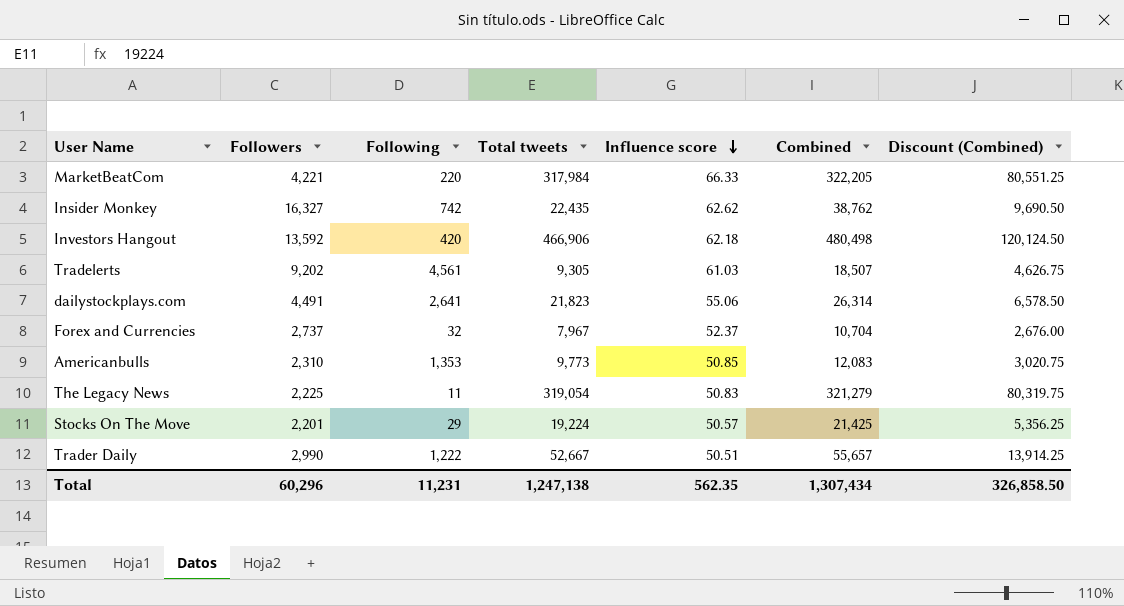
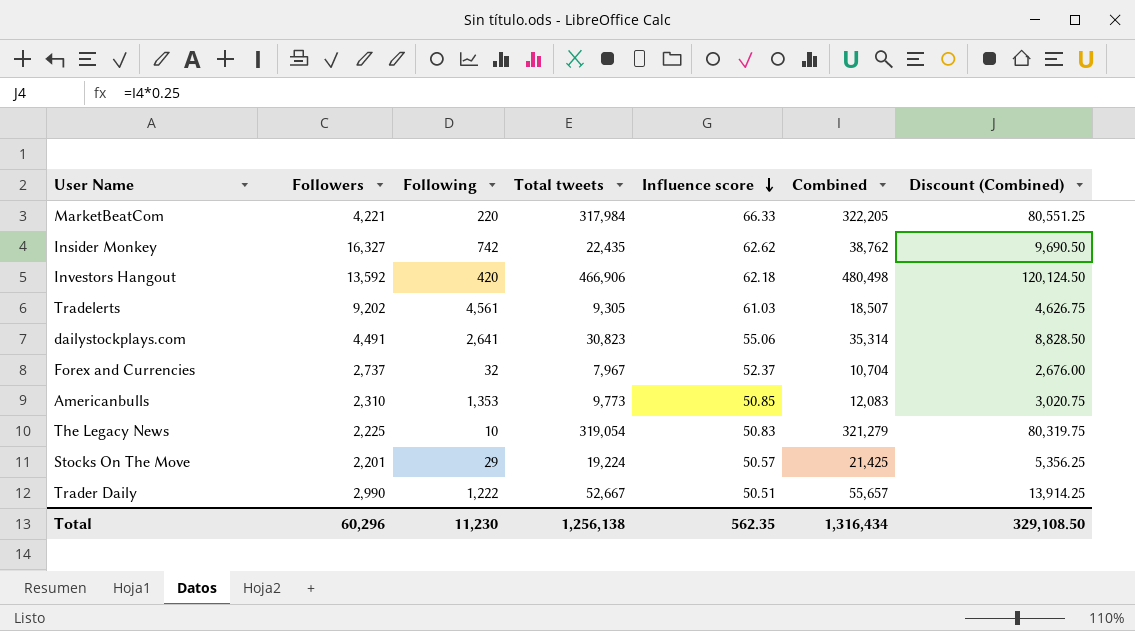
dailystockplays.com | Total tweets: 21,823 -> 30,823
dailystockplays.com | Combined: 26,314 -> 35,314
dailystockplays.com | Discount (Combined): 6,578.50 -> 8,828.50
The Legacy News | Following: 11 -> 10
Total | Following: 11,231 -> 11,230
Total | Total tweets: 1,247,138 -> 1,256,138
Total | Combined: 1,307,434 -> 1,316,434
Total | Discount (Combined): 326,858.50 -> 329,108.50

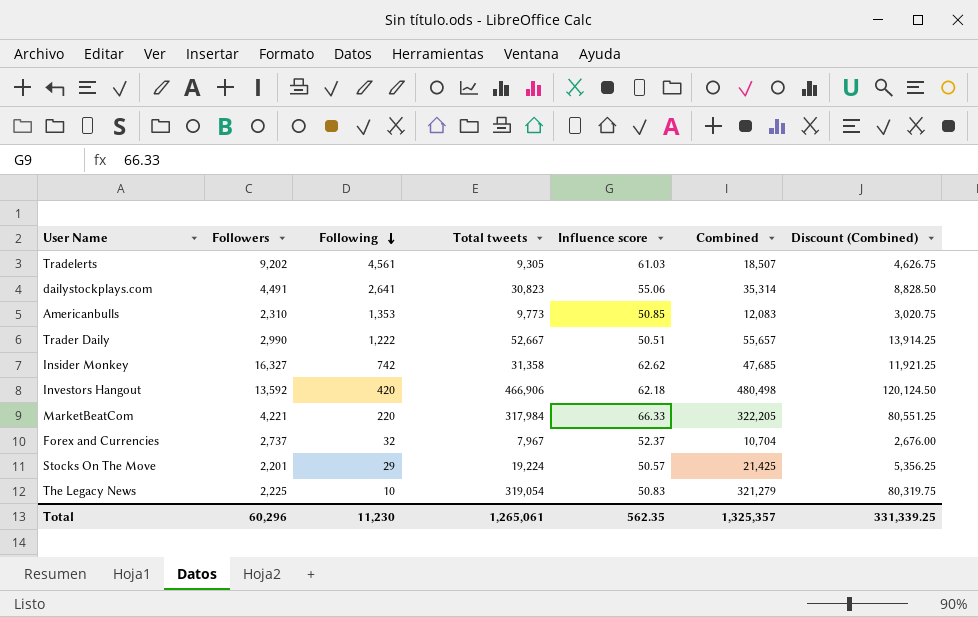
row order: Influence score descending -> Following descending
Insider Monkey | Total tweets: 22,435 -> 31,358
Insider Monkey | Combined: 38,762 -> 47,685
Insider Monkey | Discount (Combined): 9,690.50 -> 11,921.25
Total | Total tweets: 1,256,138 -> 1,265,061
Total | Combined: 1,316,434 -> 1,325,357
Total | Discount (Combined): 329,108.50 -> 331,339.25

